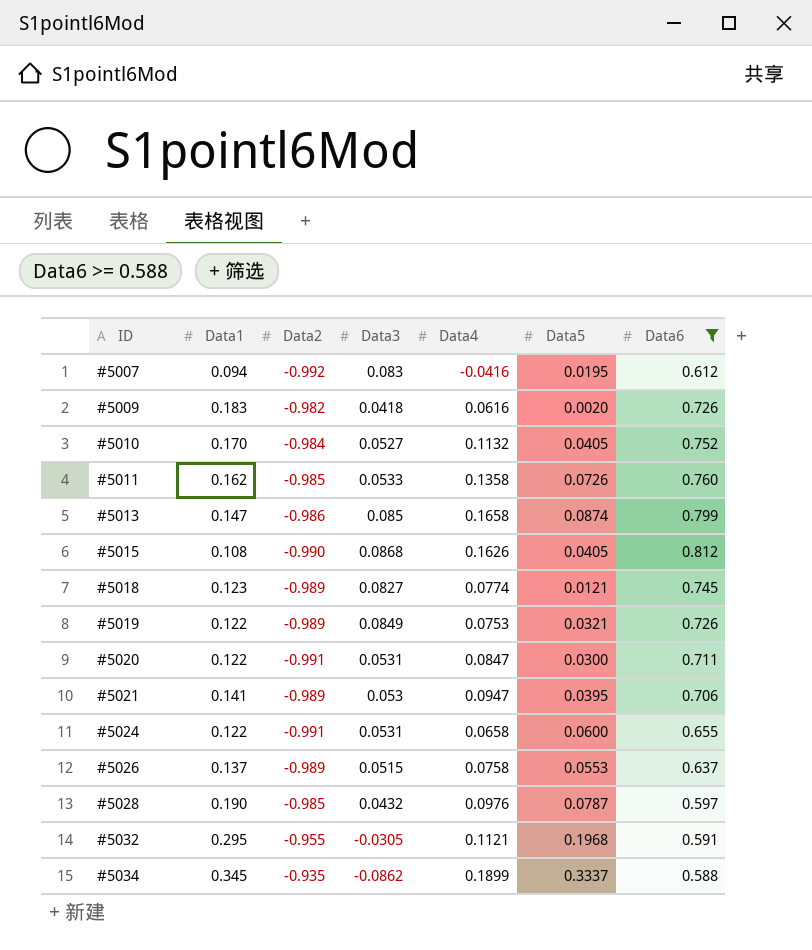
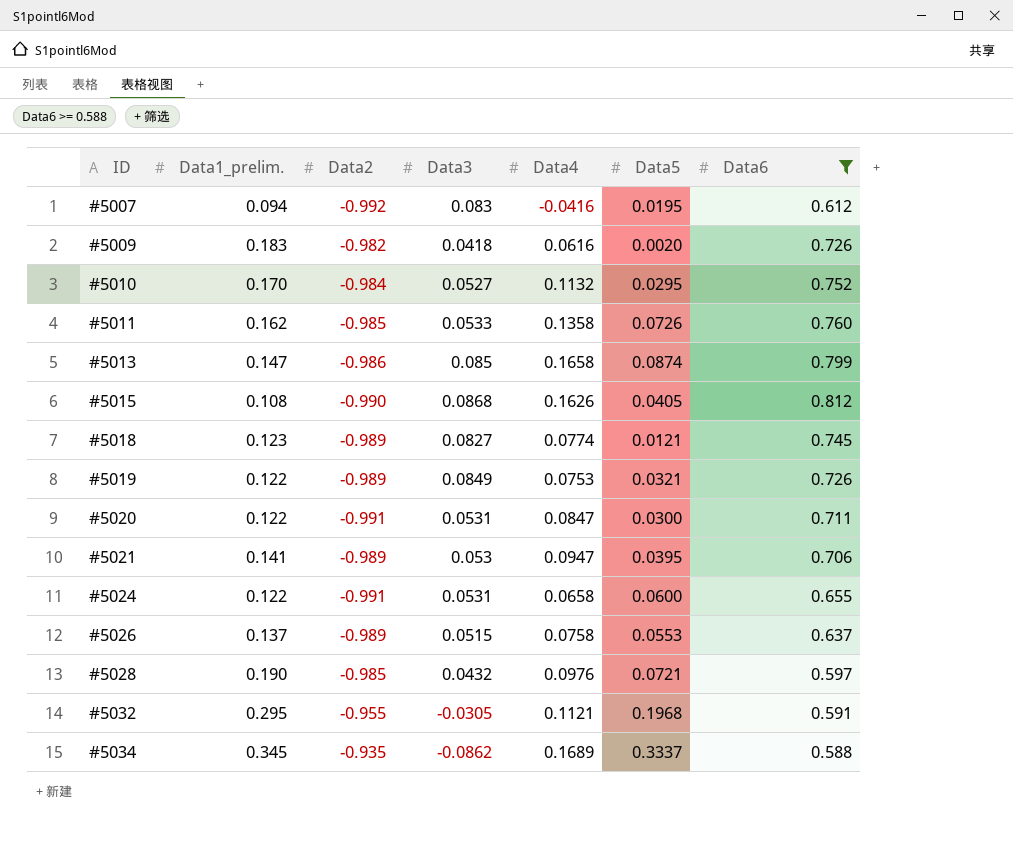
column name: Data1 -> Data1_prelim.
#5010 | Data5: 0.0405 -> 0.0295
#5028 | Data5: 0.0787 -> 0.0721
#5034 | Data4: 0.1899 -> 0.1689

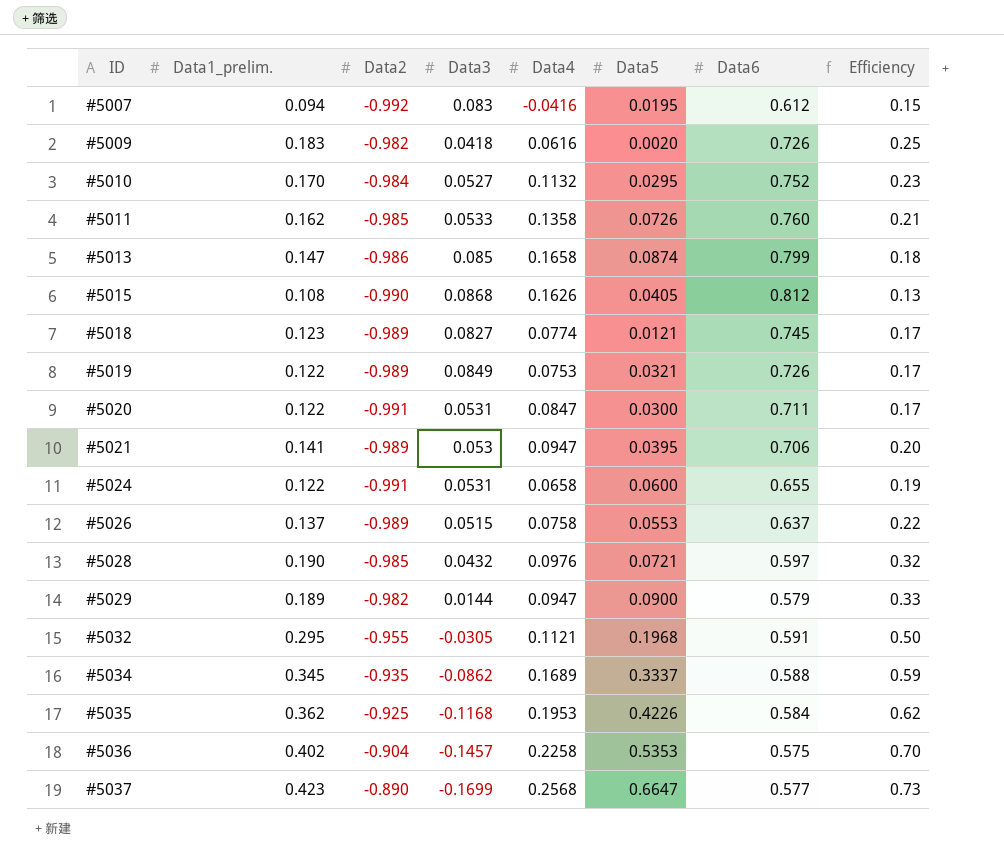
filter: Data6 >= 0.588 -> none
column Efficiency | formula: none -> [Data1_prelim.] / [Data6]

